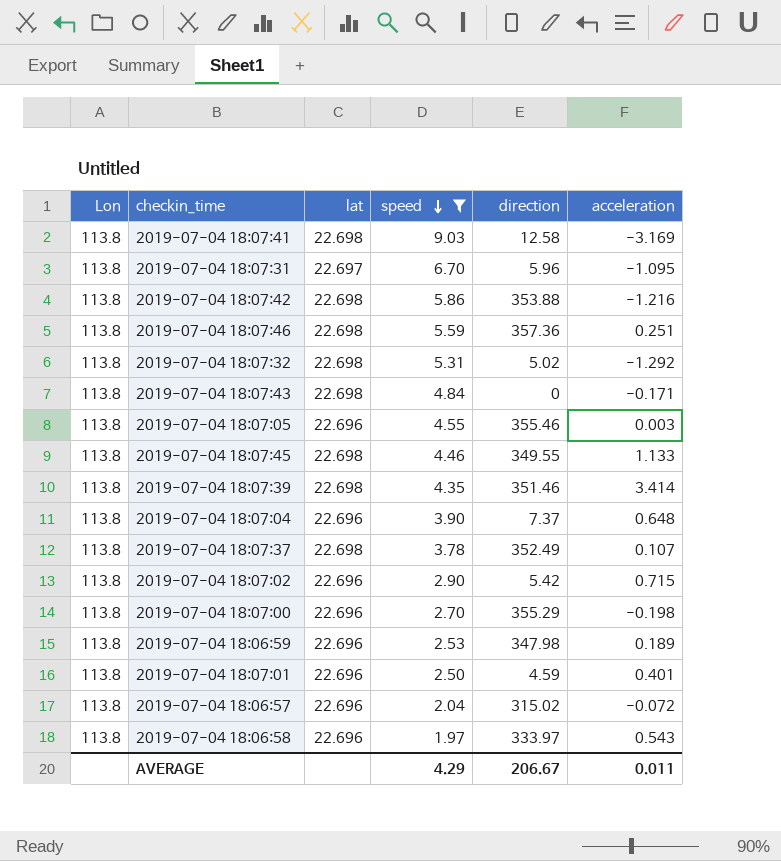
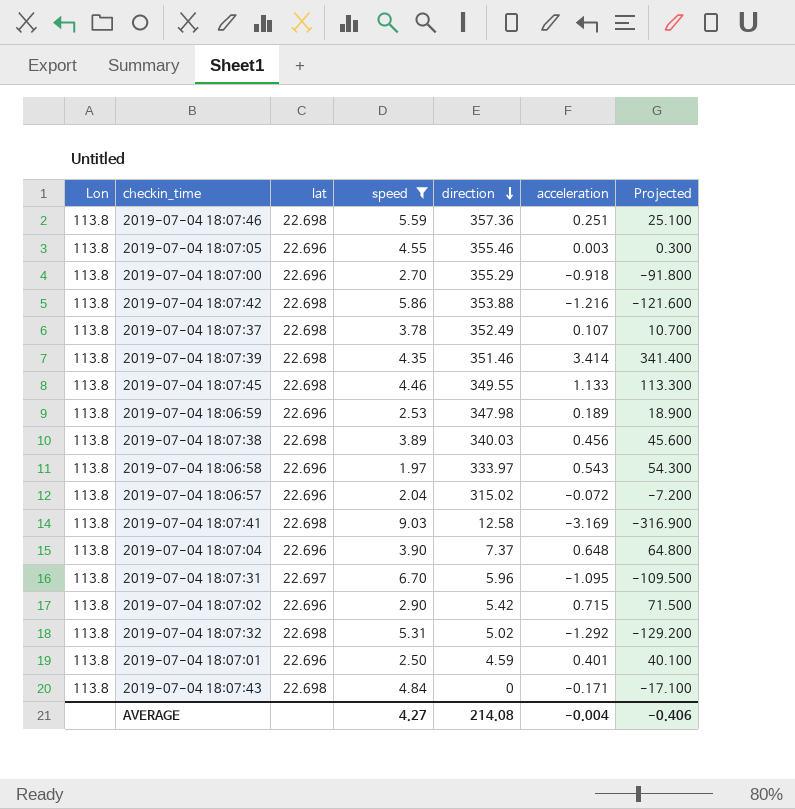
row order: speed descending -> direction descending
column Projected | formula: none -> [acceleration] * 100
2019-07-04 18:07:00 | acceleration: -0.198 -> -0.918
row 2019-07-04 18:07:38: none -> 113.8 | 22.698 | 3.89 | 340.03 | 0.456 | 45.600
AVERAGE | speed: 4.29 -> 4.27
AVERAGE | direction: 206.67 -> 214.08
AVERAGE | acceleration: 0.011 -> -0.004

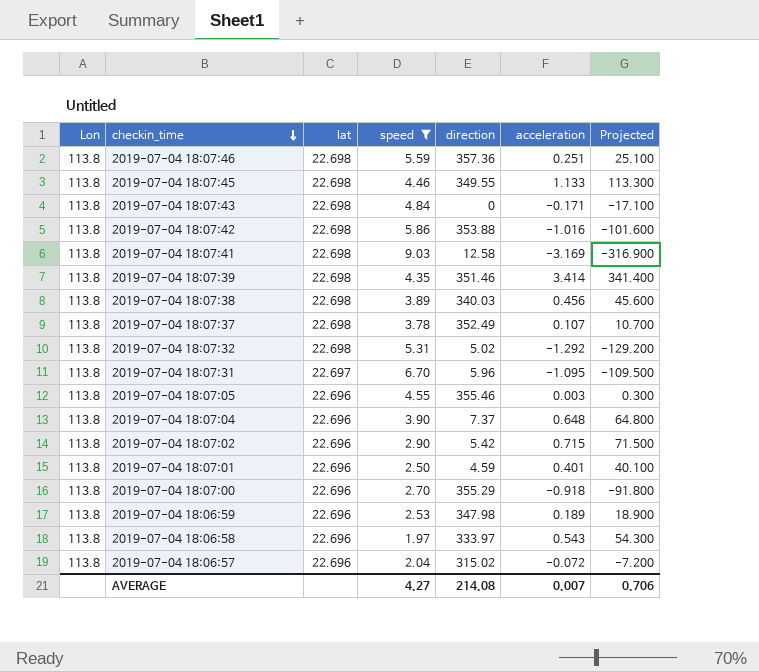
row order: direction descending -> checkin_time descending
2019-07-04 18:07:42 | acceleration: -1.216 -> -1.016
2019-07-04 18:07:42 | Projected: -121.600 -> -101.600
AVERAGE | acceleration: -0.004 -> 0.007
AVERAGE | Projected: -0.406 -> 0.706

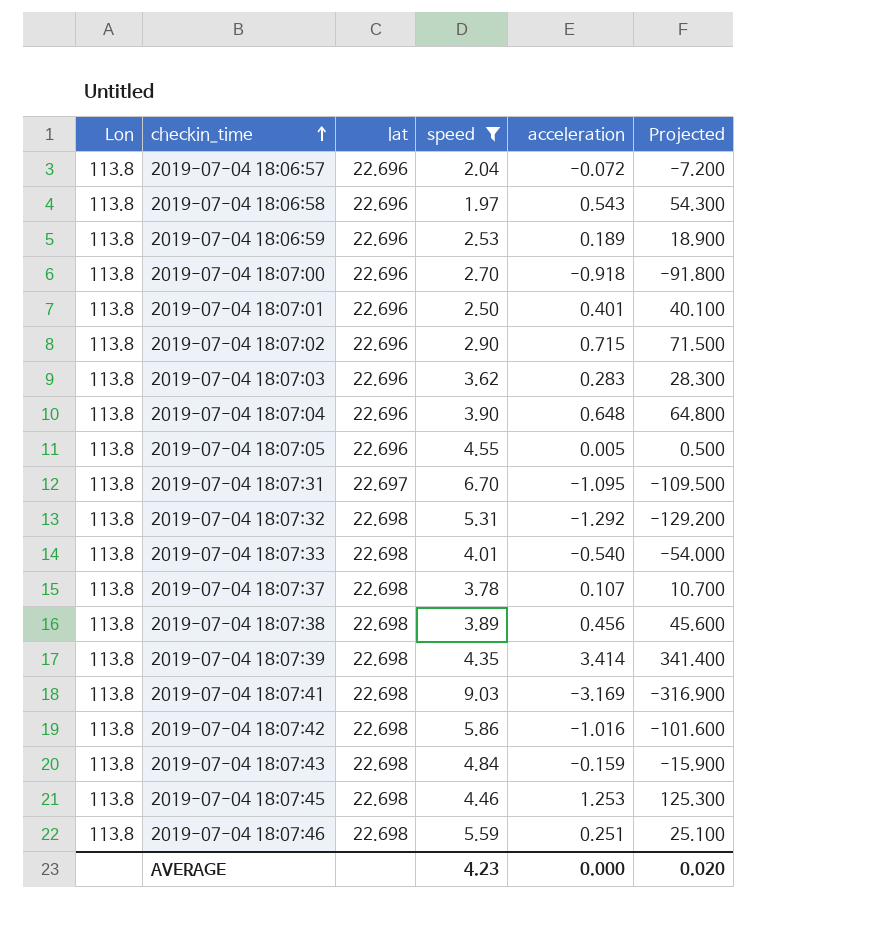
row order: checkin_time descending -> checkin_time ascending
column direction | position: 5 -> none
row 2019-07-04 18:07:03: none -> 113.8 | 22.696 | 3.62 | 0.283 | 28.300
2019-07-04 18:07:05 | acceleration: 0.003 -> 0.005
2019-07-04 18:07:05 | Projected: 0.300 -> 0.500
row 2019-07-04 18:07:33: none -> 113.8 | 22.698 | 4.01 | -0.540 | -54.000
2019-07-04 18:07:43 | acceleration: -0.171 -> -0.159
2019-07-04 18:07:43 | Projected: -17.100 -> -15.900
2019-07-04 18:07:45 | acceleration: 1.133 -> 1.253
2019-07-04 18:07:45 | Projected: 113.300 -> 125.300
AVERAGE | speed: 4.27 -> 4.23
AVERAGE | acceleration: 0.007 -> 0.000
AVERAGE | Projected: 0.706 -> 0.020

